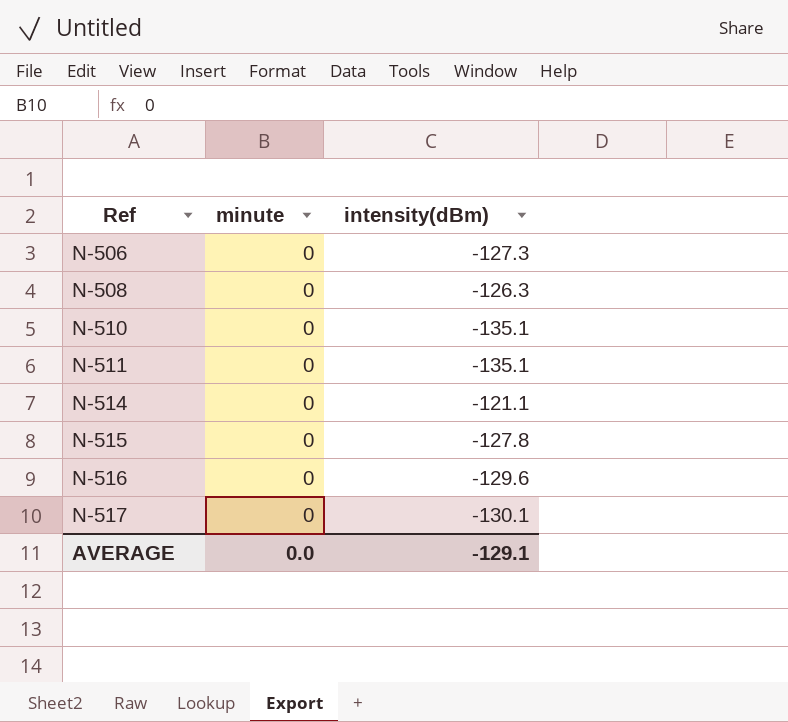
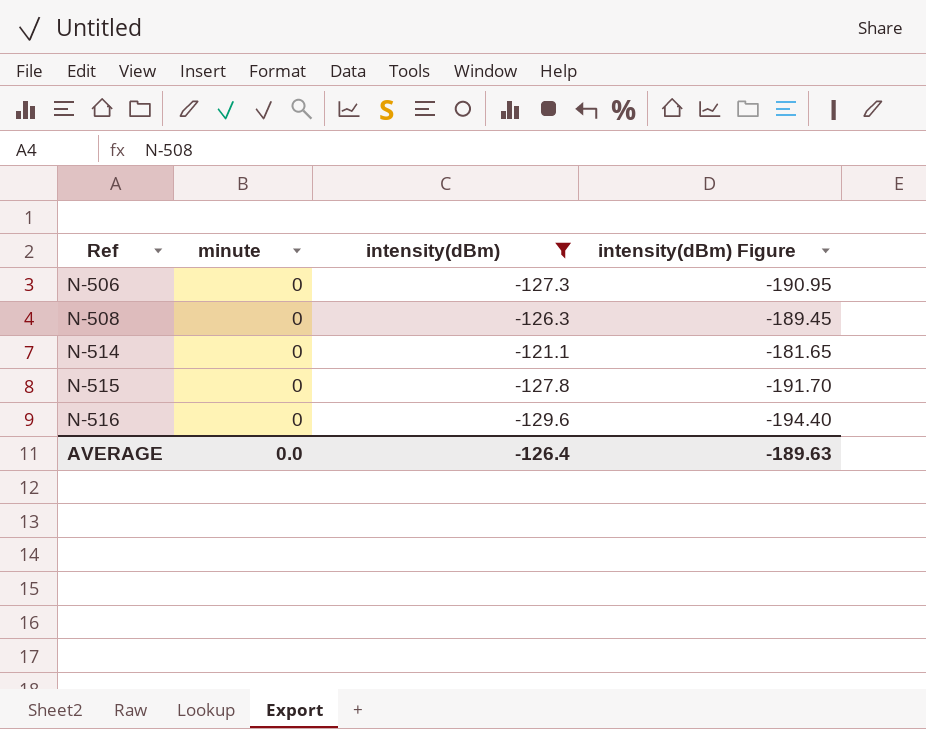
filter: none -> intensity(dBm) >= -129.6
column intensity(dBm) Figure | formula: none -> [intensity(dBm)] * 1.5
AVERAGE | intensity(dBm): -129.1 -> -126.4

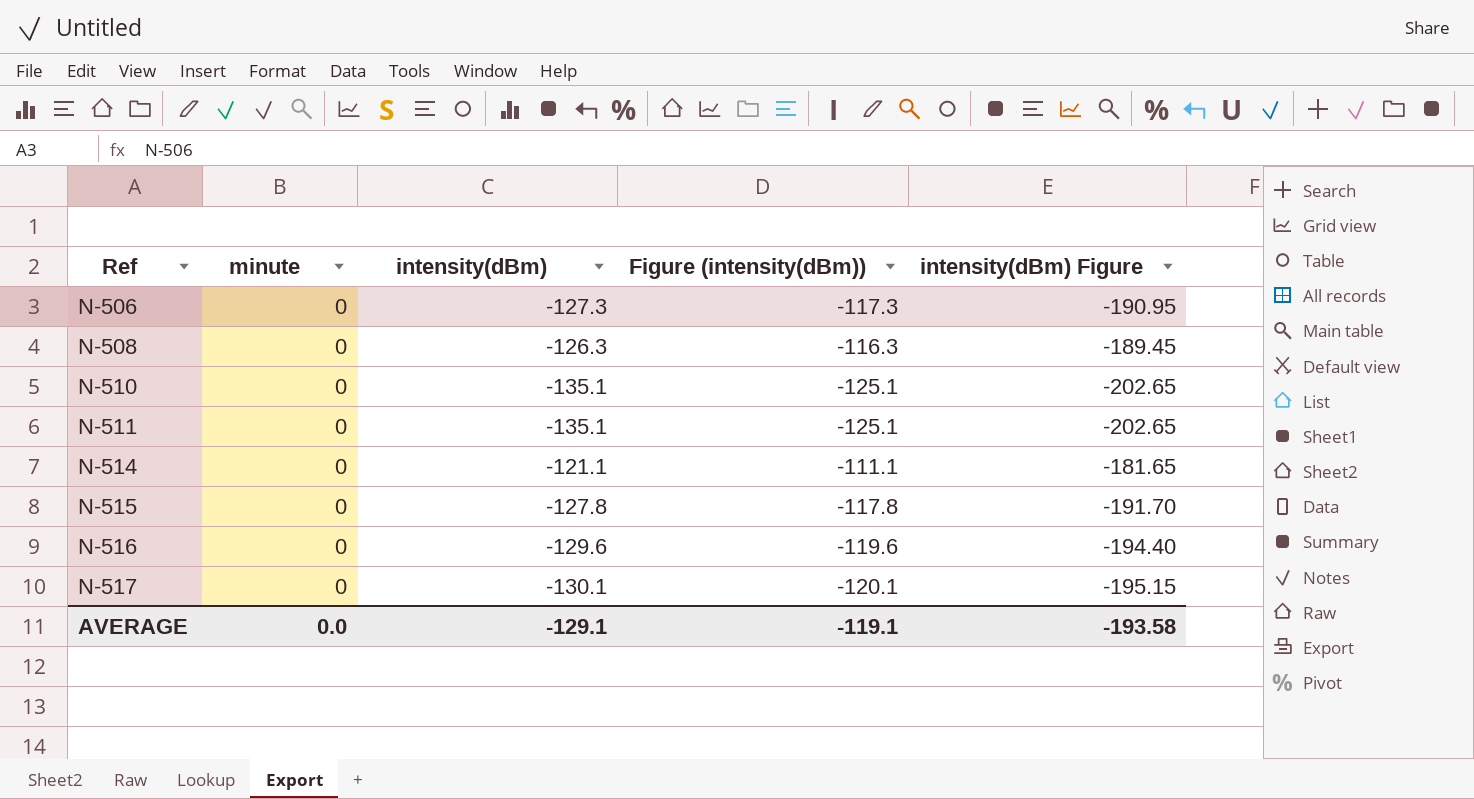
filter: intensity(dBm) >= -129.6 -> none
column Figure (intensity(dBm)) | formula: none -> [intensity(dBm)] + 10
AVERAGE | intensity(dBm): -126.4 -> -129.1
AVERAGE | intensity(dBm) Figure: -189.63 -> -193.58

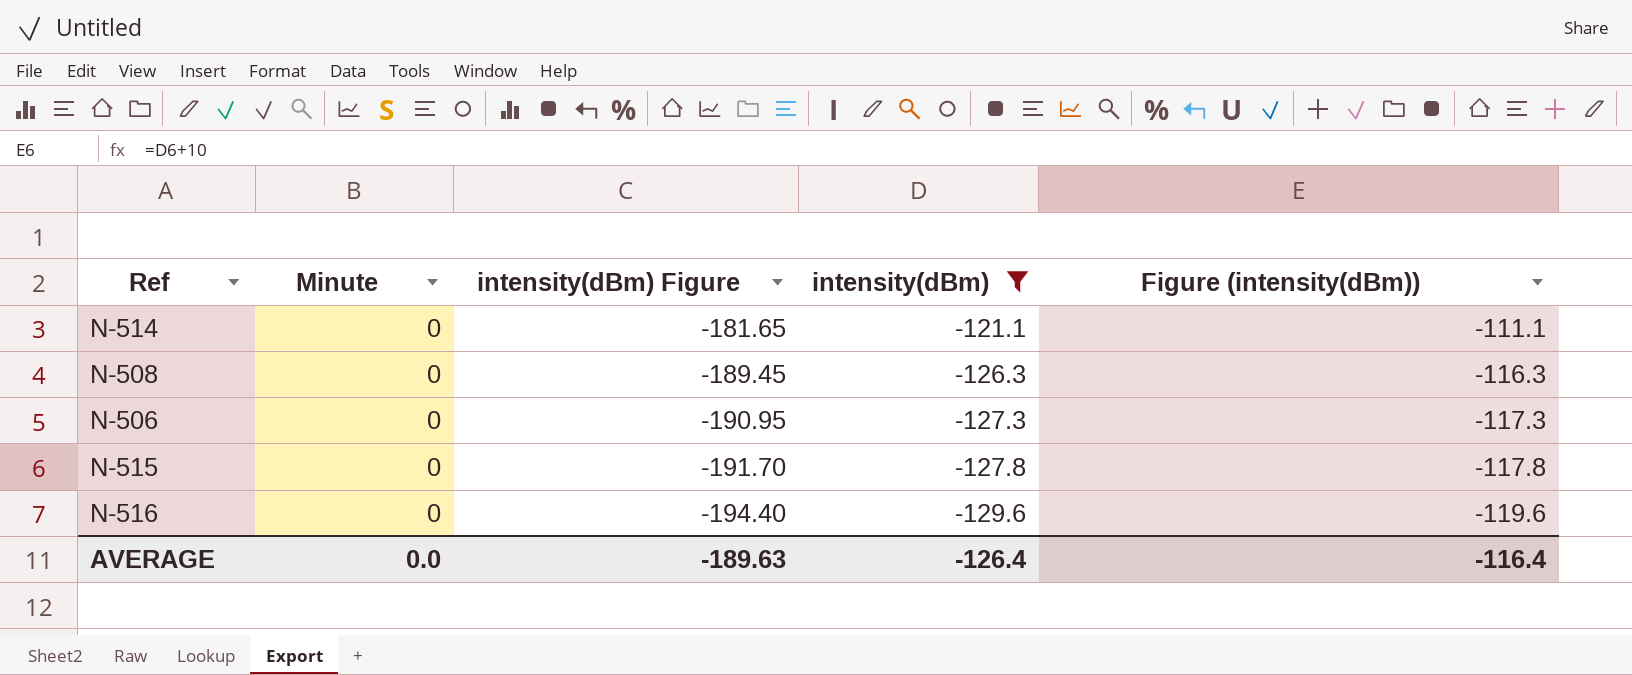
filter: none -> intensity(dBm) >= -129.6
row order: Ref ascending -> intensity(dBm) Figure descending
column name: minute -> Minute
column intensity(dBm) Figure | position: 5 -> 3
AVERAGE | intensity(dBm) Figure: -193.58 -> -189.63
AVERAGE | intensity(dBm): -129.1 -> -126.4
AVERAGE | Figure (intensity(dBm)): -119.1 -> -116.4

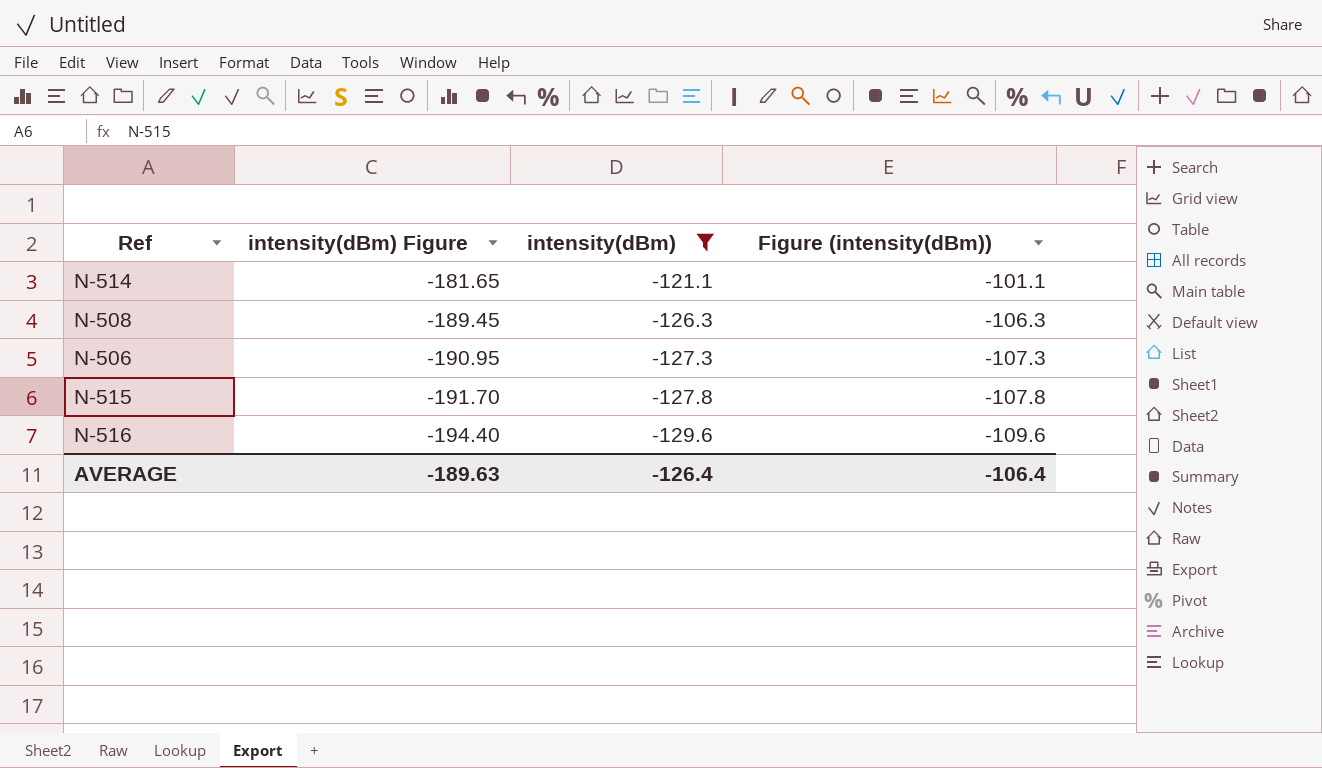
column Minute | position: 2 -> none
column Figure (intensity(dBm)) | formula: [intensity(dBm)] + 10 -> [intensity(dBm)] + 20
AVERAGE | Figure (intensity(dBm)): -116.4 -> -106.4

